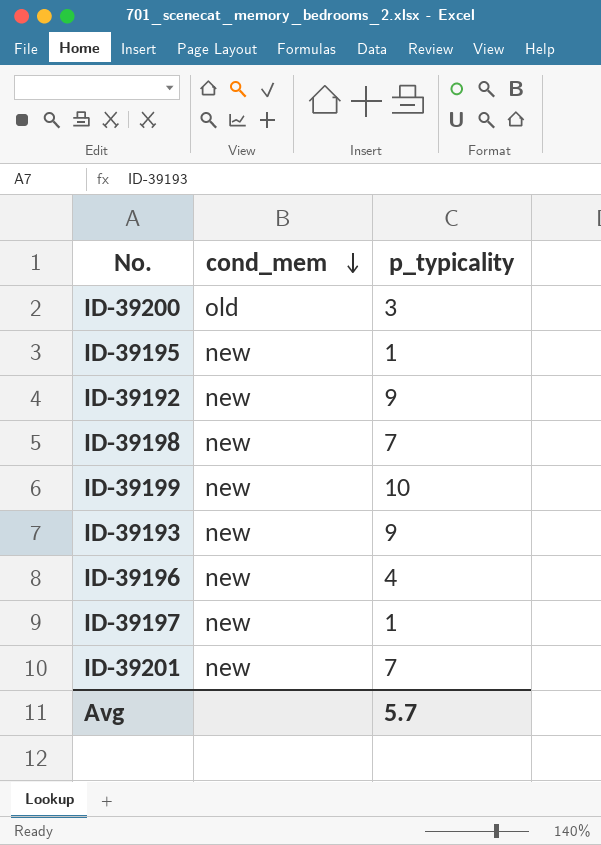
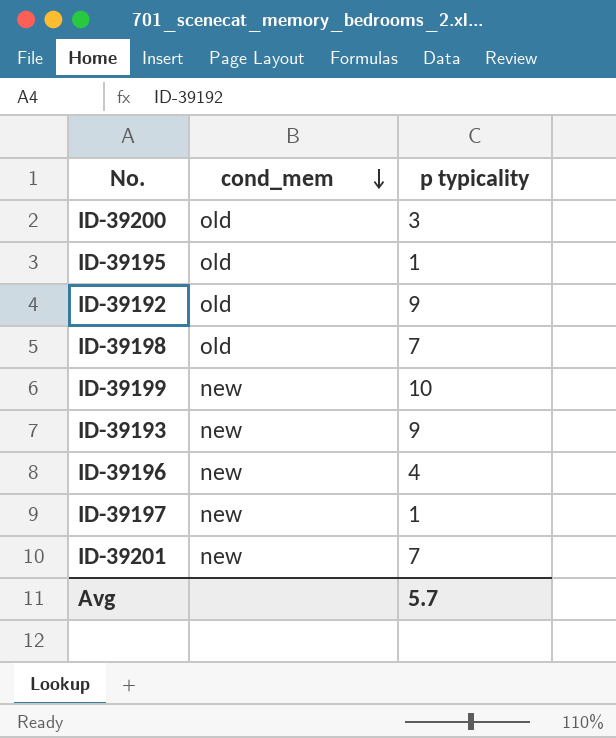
column name: p_typicality -> p typicality
ID-39195 | cond_mem: new -> old
ID-39192 | cond_mem: new -> old
ID-39198 | cond_mem: new -> old

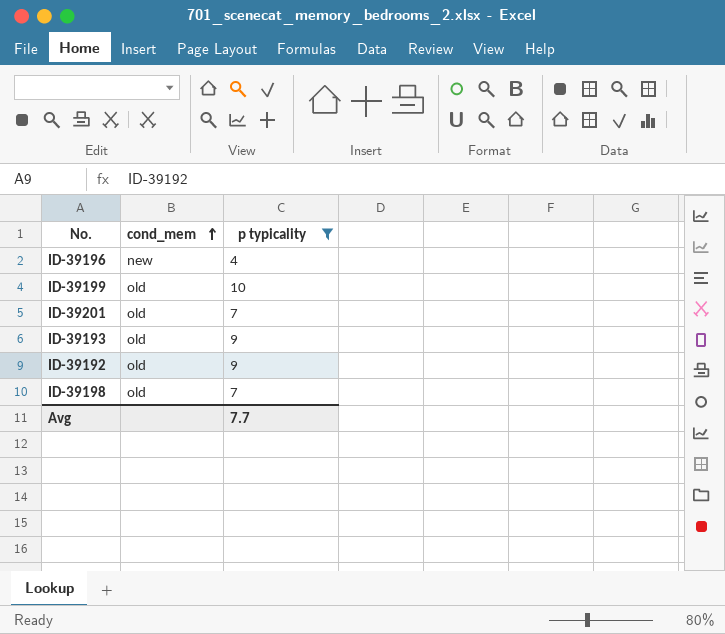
filter: none -> p typicality >= 4
row order: cond_mem descending -> cond_mem ascending
ID-39199 | cond_mem: new -> old
ID-39201 | cond_mem: new -> old
ID-39193 | cond_mem: new -> old
Avg | p typicality: 5.7 -> 7.7

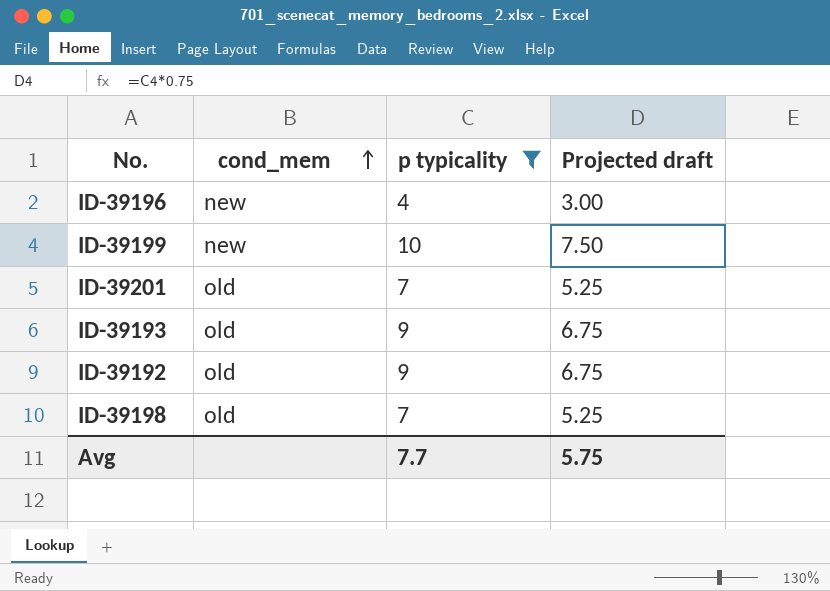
column Projected draft | formula: none -> [p typicality] * 0.75
ID-39199 | cond_mem: old -> new

